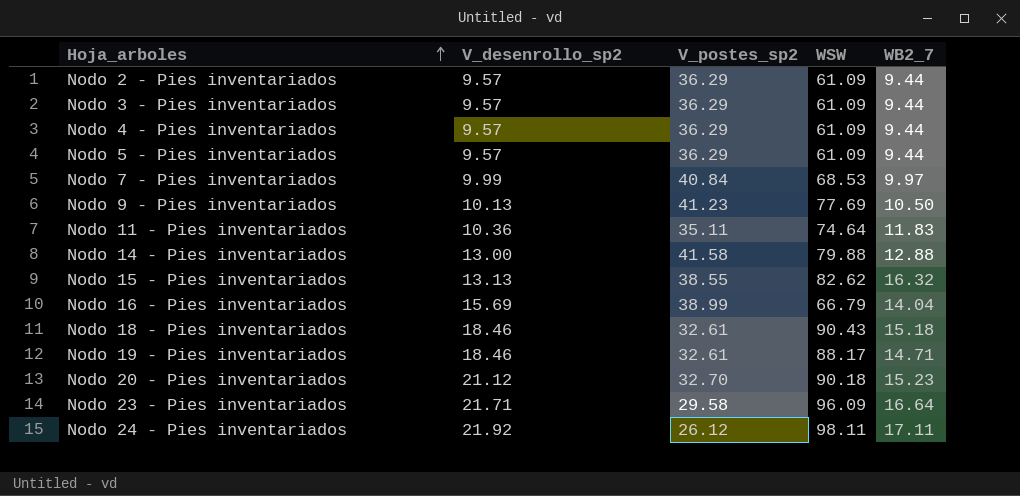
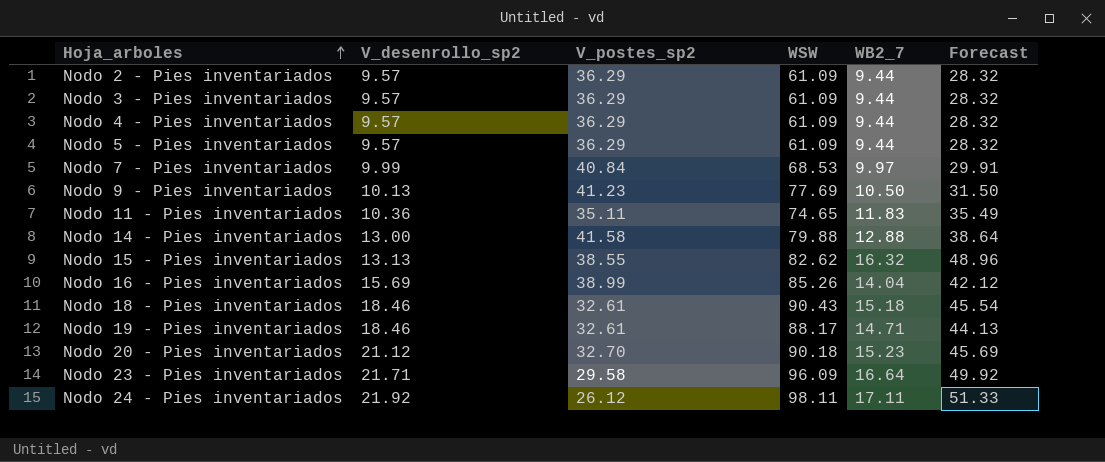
column Forecast | formula: none -> [WB2_7] * 3
Nodo 11 - Pies inventariados | WSW: 74.64 -> 74.65
Nodo 16 - Pies inventariados | WSW: 66.79 -> 85.26

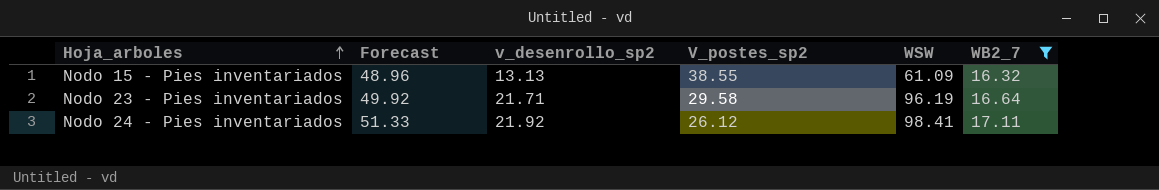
filter: none -> WB2_7 >= 16.32
column Forecast | position: 6 -> 2
column name: V_desenrollo_sp2 -> v_desenrollo_sp2
Nodo 15 - Pies inventariados | WSW: 82.62 -> 61.09
Nodo 23 - Pies inventariados | WSW: 96.09 -> 96.19
Nodo 24 - Pies inventariados | WSW: 98.11 -> 98.41

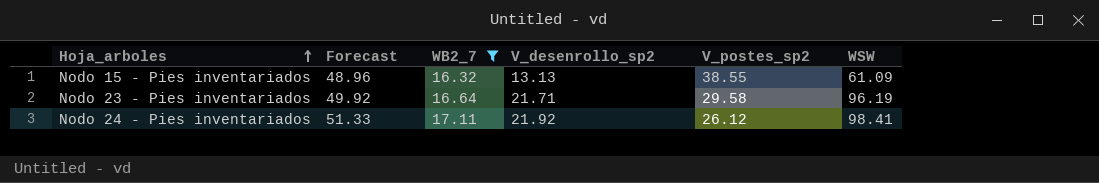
column WB2_7 | position: 6 -> 3
column name: v_desenrollo_sp2 -> V_desenrollo_sp2

